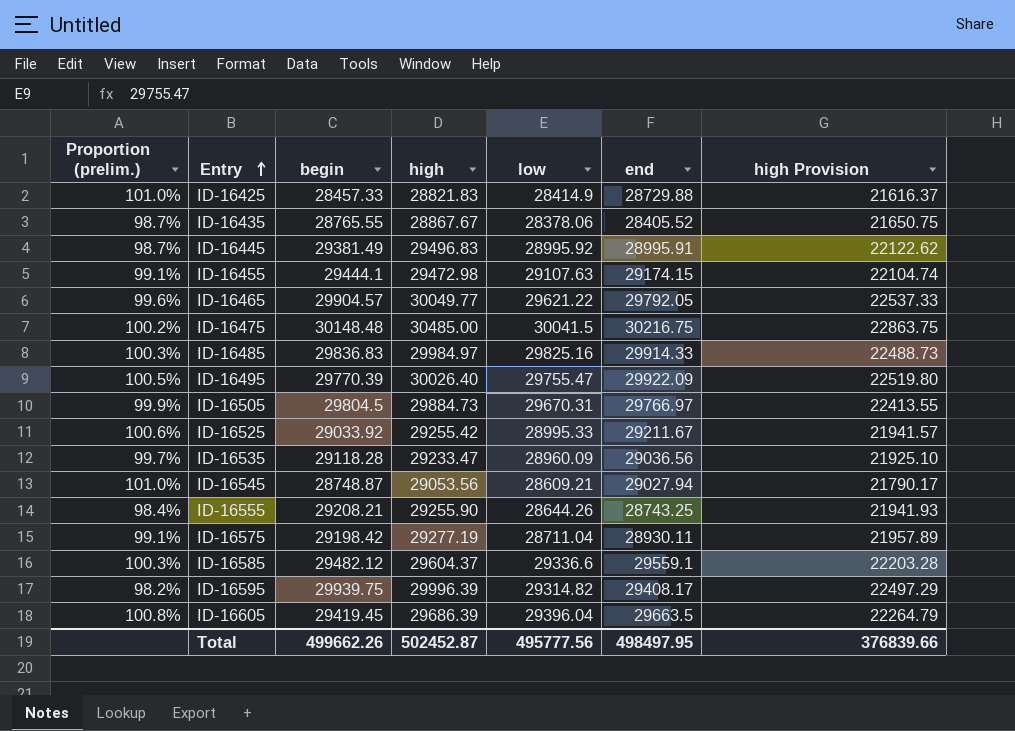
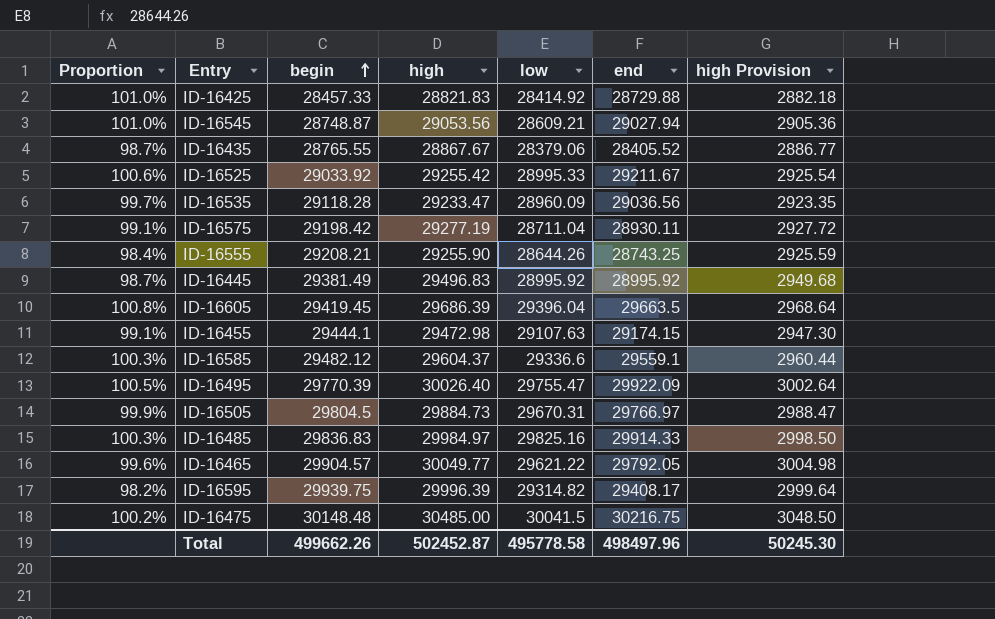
row order: Entry ascending -> begin ascending
column name: Proportion (prelim.) -> Proportion
column high Provision | formula: [high] * 0.75 -> [high] * 0.1
ID-16425 | low: 28414.9 -> 28414.92
ID-16435 | low: 28378.06 -> 28379.06
ID-16445 | end: 28995.91 -> 28995.92
Total | low: 495777.56 -> 495778.58
Total | end: 498497.95 -> 498497.96
Total | high Provision: 376839.66 -> 50245.30

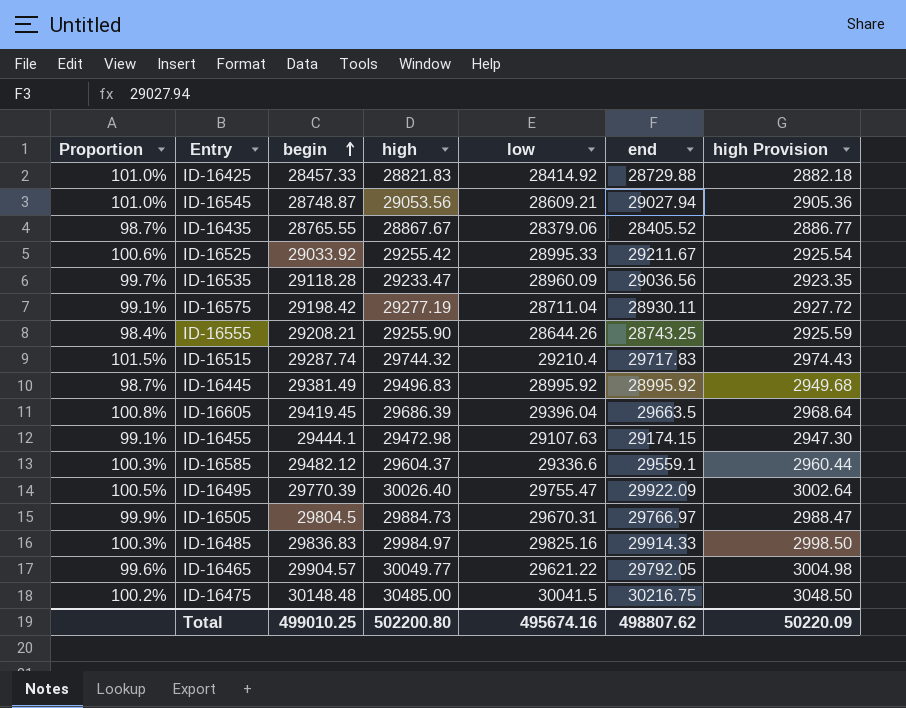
row ID-16595: 98.2% | 29939.75 | 29996.39 | 29314.82 | 29408.17 | 2999.64 -> none
row ID-16515: none -> 101.5% | 29287.74 | 29744.32 | 29210.4 | 29717.83 | 2974.43
Total | begin: 499662.26 -> 499010.25
Total | high: 502452.87 -> 502200.80
Total | low: 495778.58 -> 495674.16
Total | end: 498497.96 -> 498807.62
Total | high Provision: 50245.30 -> 50220.09

